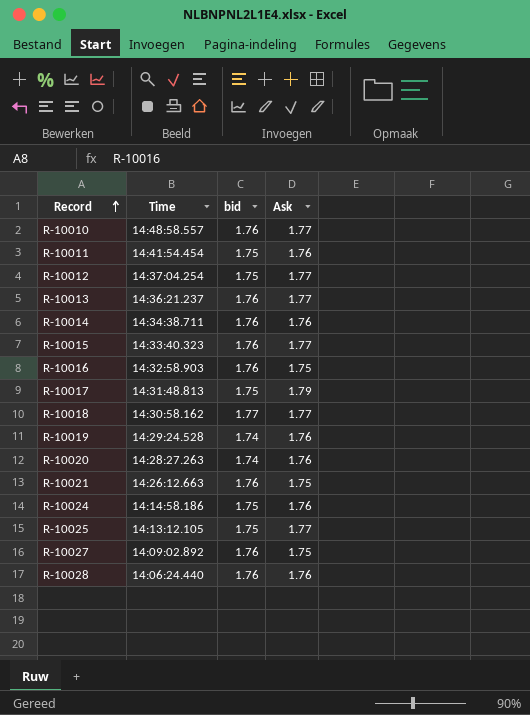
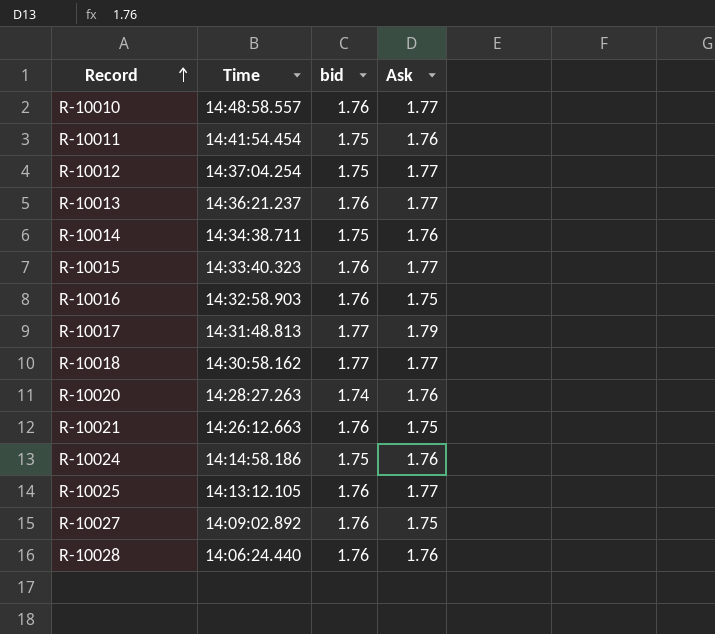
row R-10019: 14:29:24.528 | 1.74 | 1.76 -> none
R-10014 | bid: 1.76 -> 1.75
R-10017 | bid: 1.75 -> 1.77
R-10025 | bid: 1.75 -> 1.76

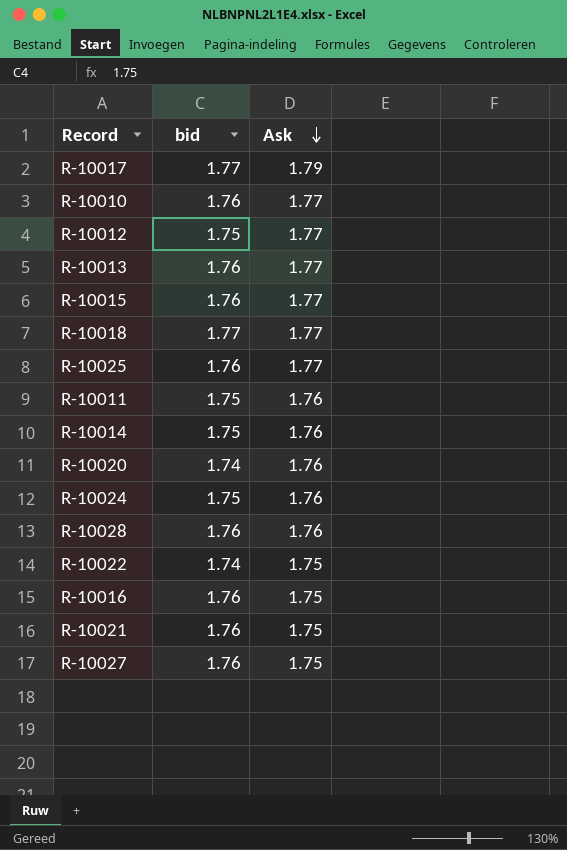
row order: Record ascending -> Ask descending
column Time | position: 2 -> none
row R-10022: none -> 1.74 | 1.75

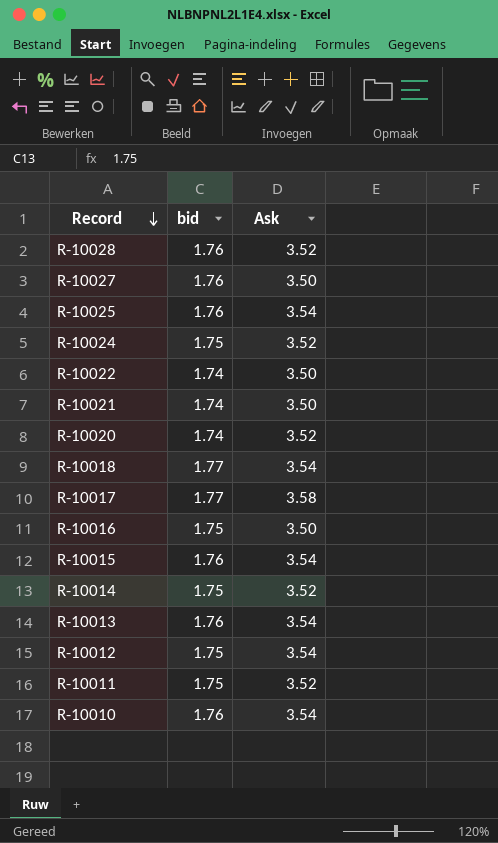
row order: Ask descending -> Record descending
R-10028 | Ask: 1.76 -> 3.52
R-10027 | Ask: 1.75 -> 3.50
R-10025 | Ask: 1.77 -> 3.54
R-10024 | Ask: 1.76 -> 3.52
R-10022 | Ask: 1.75 -> 3.50
R-10021 | bid: 1.76 -> 1.74
R-10021 | Ask: 1.75 -> 3.50
R-10020 | Ask: 1.76 -> 3.52
R-10018 | Ask: 1.77 -> 3.54
R-10017 | Ask: 1.79 -> 3.58
R-10016 | bid: 1.76 -> 1.75
R-10016 | Ask: 1.75 -> 3.50
R-10015 | Ask: 1.77 -> 3.54
R-10014 | Ask: 1.76 -> 3.52
R-10013 | Ask: 1.77 -> 3.54
R-10012 | Ask: 1.77 -> 3.54
R-10011 | Ask: 1.76 -> 3.52
R-10010 | Ask: 1.77 -> 3.54

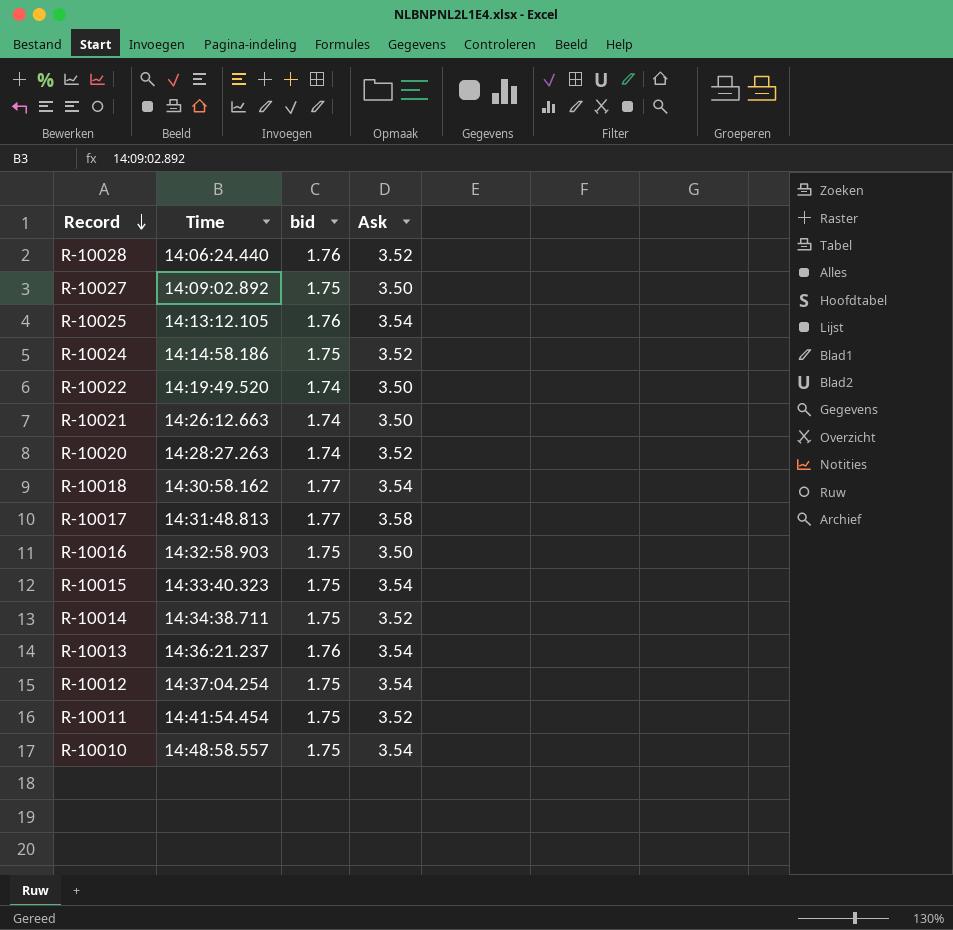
column Time | position: none -> 2
R-10027 | bid: 1.76 -> 1.75
R-10015 | bid: 1.76 -> 1.75
R-10010 | bid: 1.76 -> 1.75

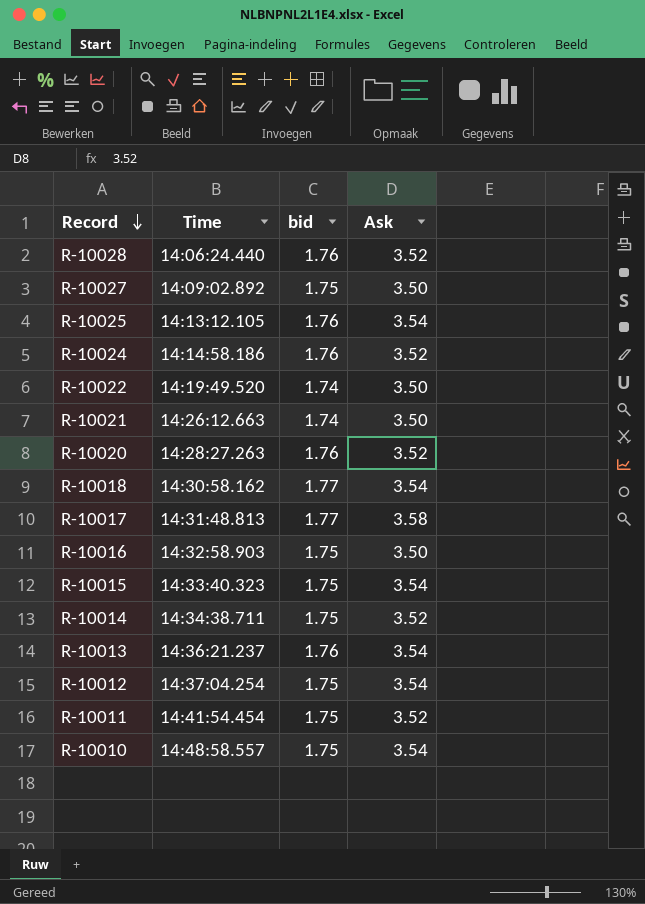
R-10024 | bid: 1.75 -> 1.76
R-10020 | bid: 1.74 -> 1.76

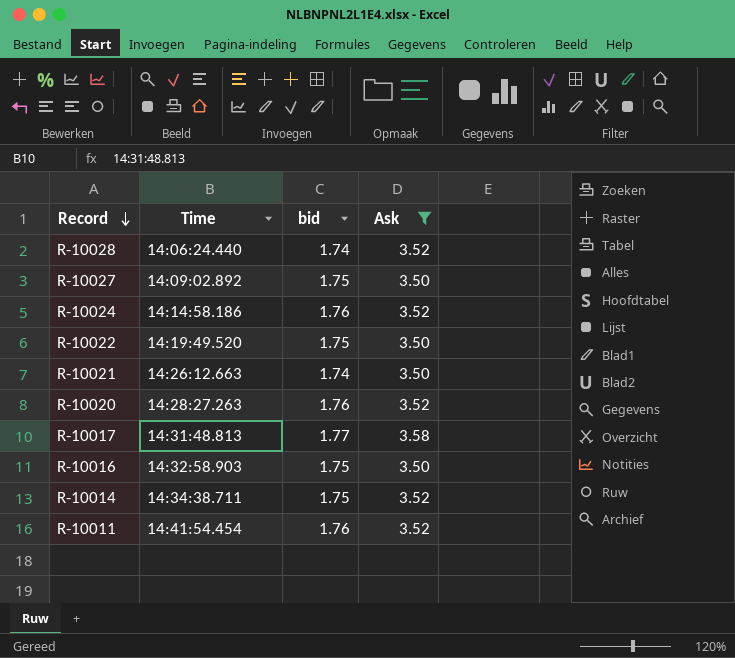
filter: none -> Ask != 3.54
R-10028 | bid: 1.76 -> 1.74
R-10022 | bid: 1.74 -> 1.75
R-10011 | bid: 1.75 -> 1.76

